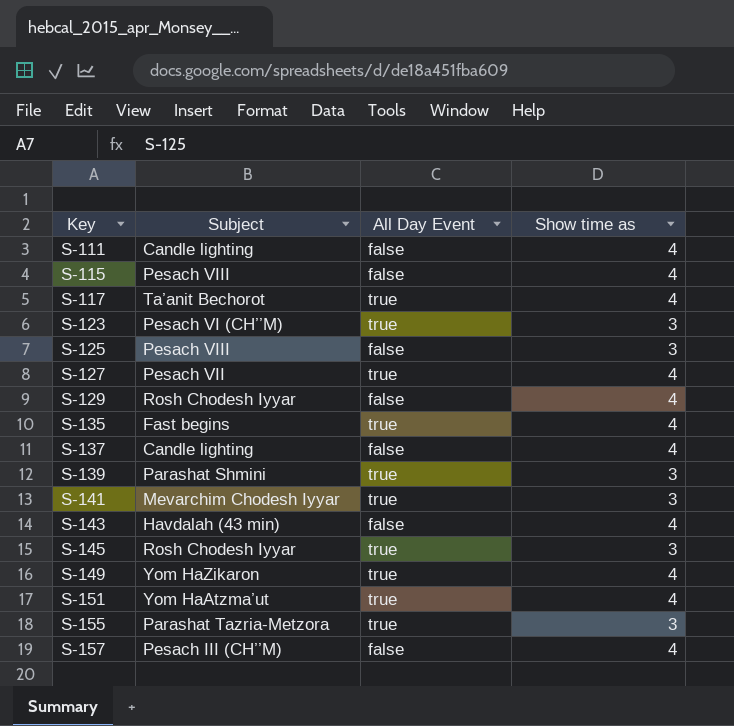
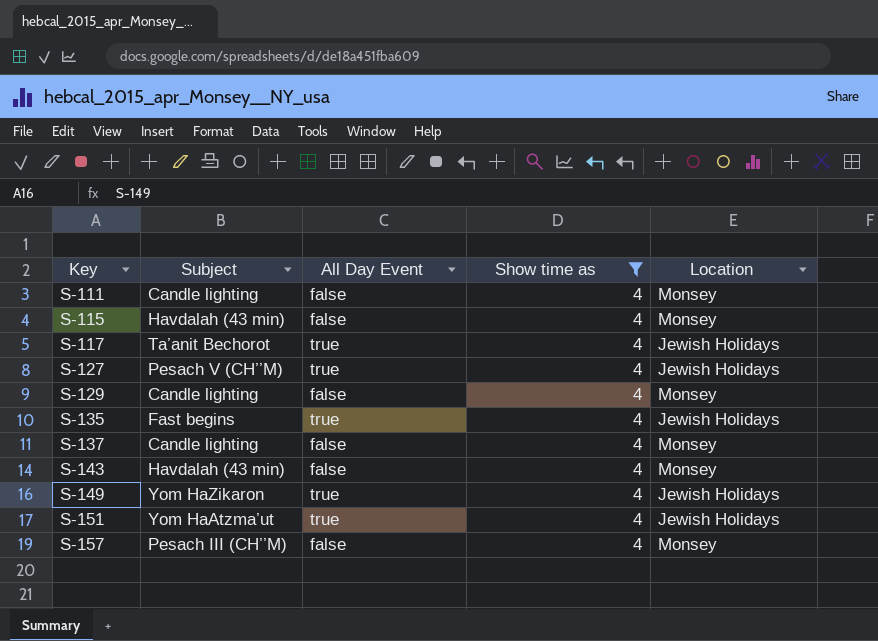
filter: none -> Show time as = 4
column Location | position: none -> 5
S-115 | Subject: Pesach VIII -> Havdalah (43 min)
S-127 | Subject: Pesach VII -> Pesach V (CH’’M)
S-129 | Subject: Rosh Chodesh Iyyar -> Candle lighting

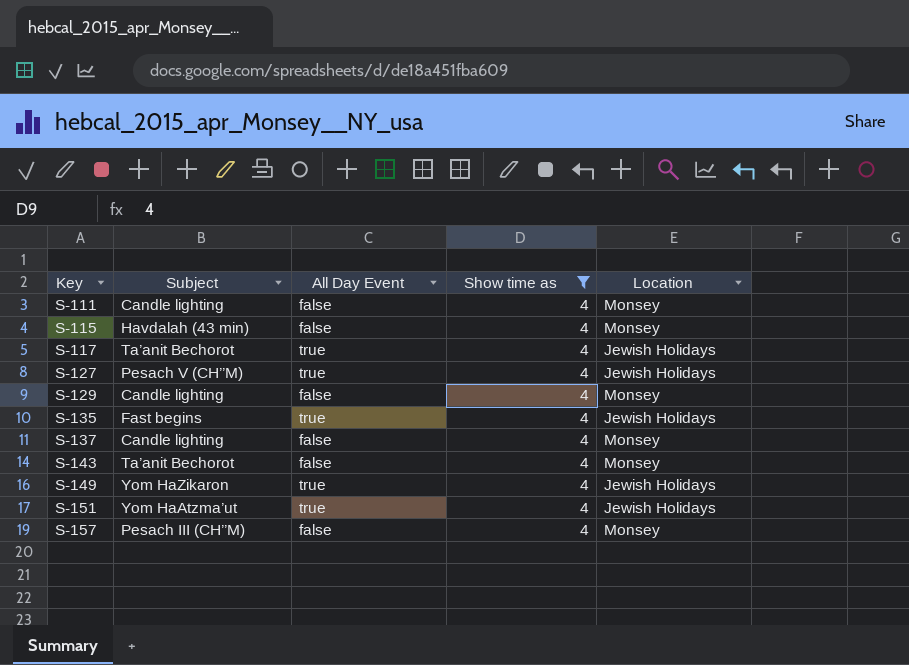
S-143 | Subject: Havdalah (43 min) -> Ta’anit Bechorot

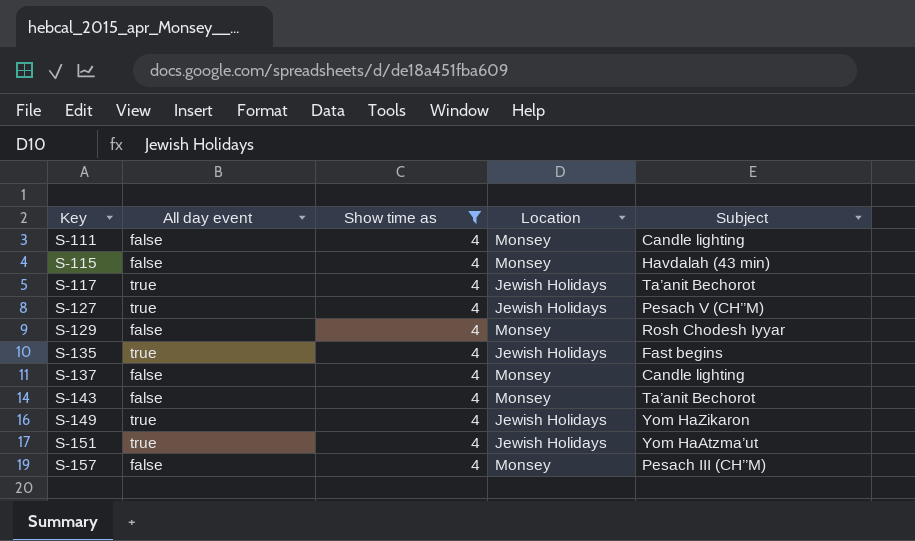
column name: All Day Event -> All day event
column Subject | position: 2 -> 5
S-129 | Subject: Candle lighting -> Rosh Chodesh Iyyar

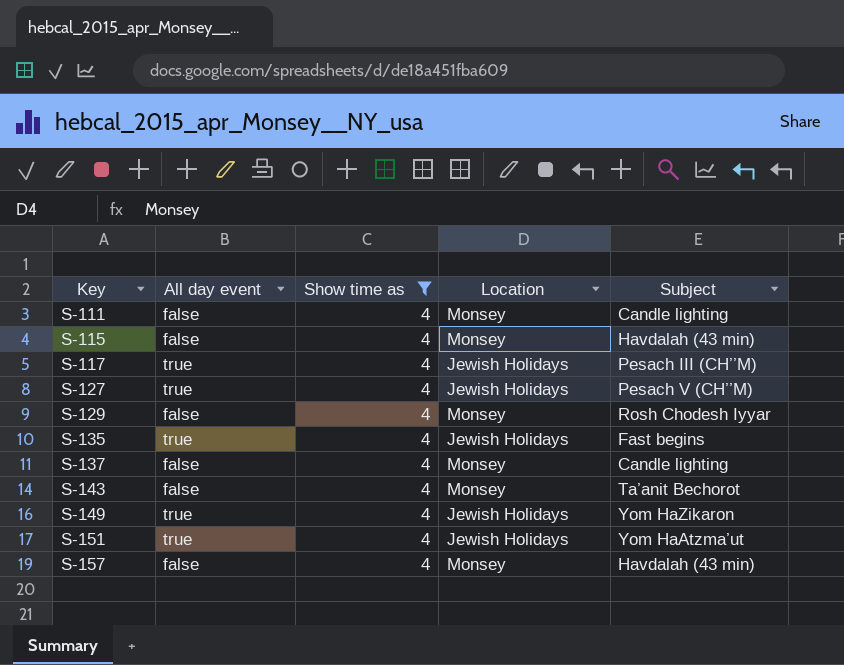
S-117 | Subject: Ta’anit Bechorot -> Pesach III (CH’’M)
S-157 | Subject: Pesach III (CH’’M) -> Havdalah (43 min)

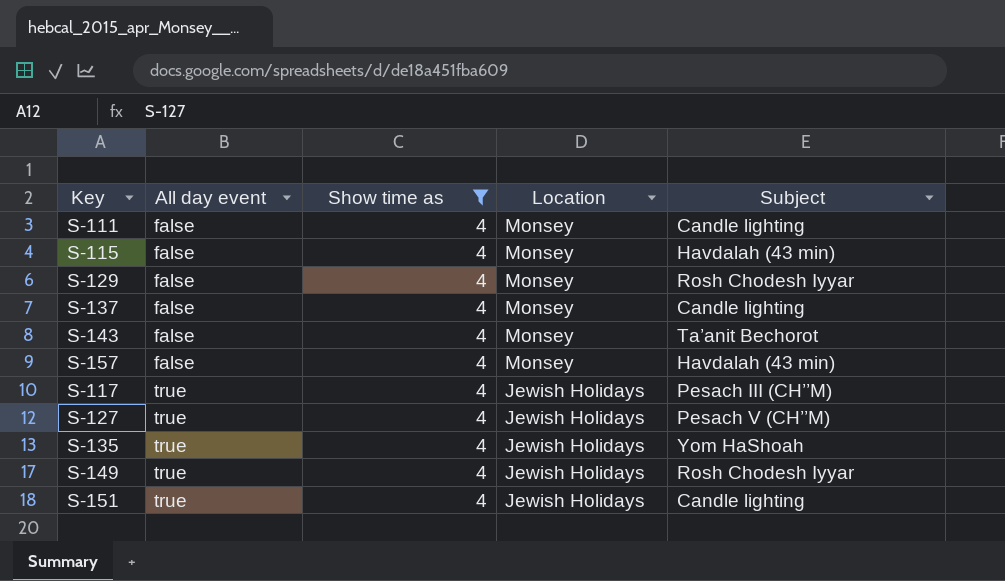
row order: Key ascending -> All day event ascending
S-135 | Subject: Fast begins -> Yom HaShoah
S-149 | Subject: Yom HaZikaron -> Rosh Chodesh Iyyar
S-151 | Subject: Yom HaAtzma’ut -> Candle lighting

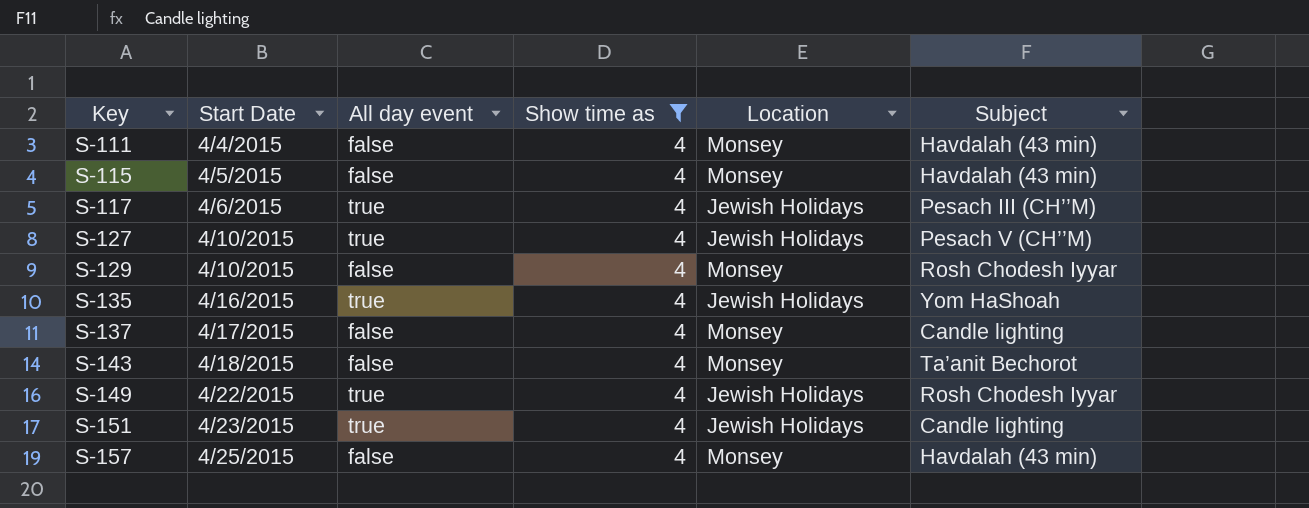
row order: All day event ascending -> Key ascending
column Start Date | position: none -> 2
S-111 | Subject: Candle lighting -> Havdalah (43 min)

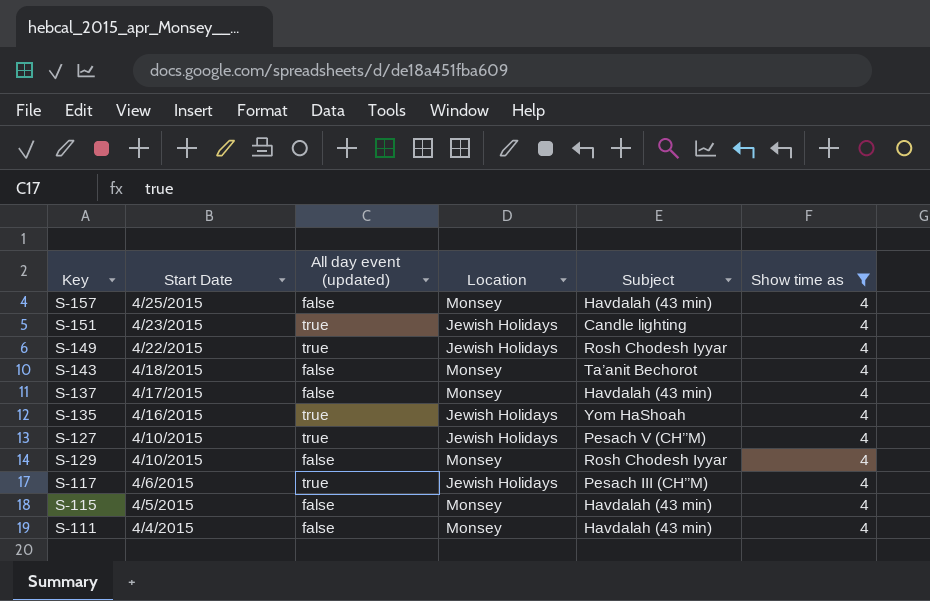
row order: Key ascending -> Start Date descending
column name: All day event -> All day event (updated)
column Show time as | position: 4 -> 6
S-137 | Subject: Candle lighting -> Havdalah (43 min)

